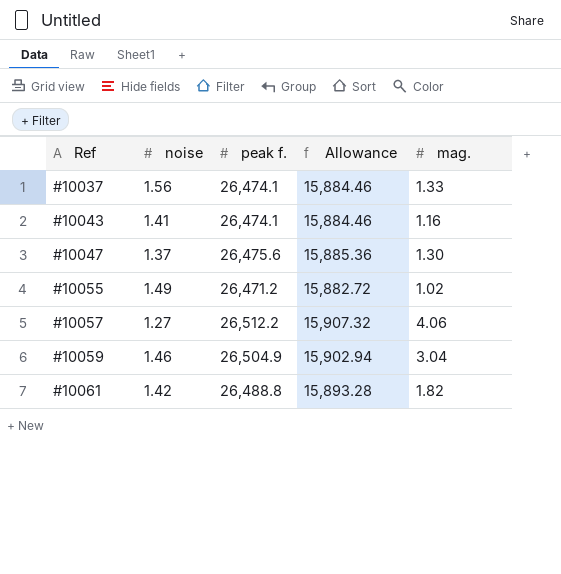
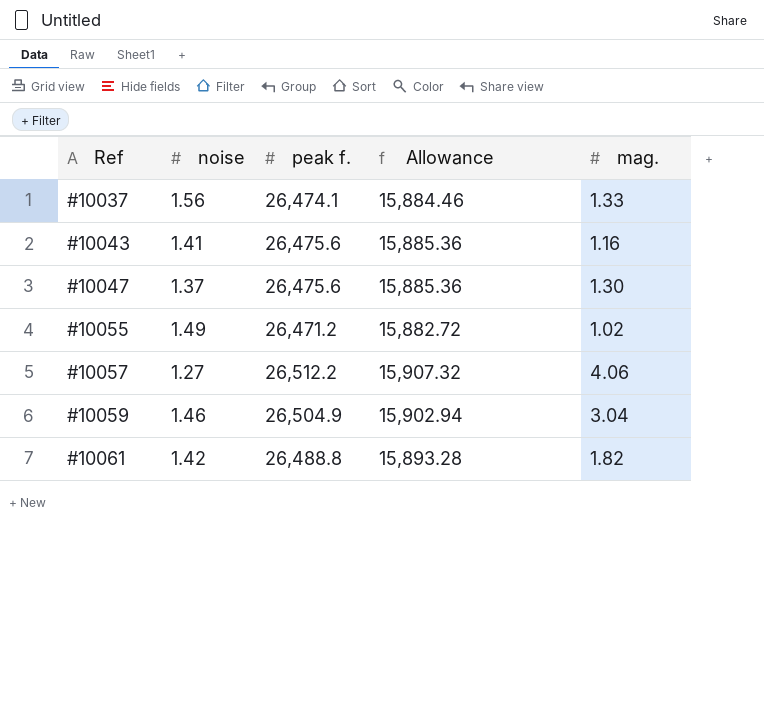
#10043 | peak f.: 26,474.1 -> 26,475.6
#10043 | Allowance: 15,884.46 -> 15,885.36

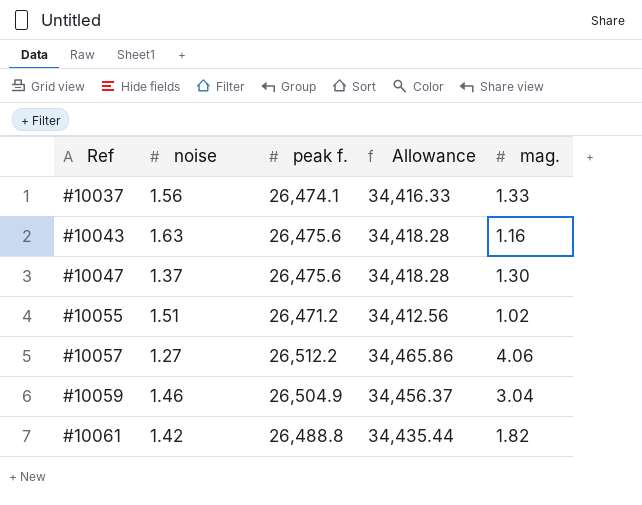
column Allowance | formula: [peak f.] * 0.6 -> [peak f.] * 1.3
#10043 | noise: 1.41 -> 1.63
#10055 | noise: 1.49 -> 1.51

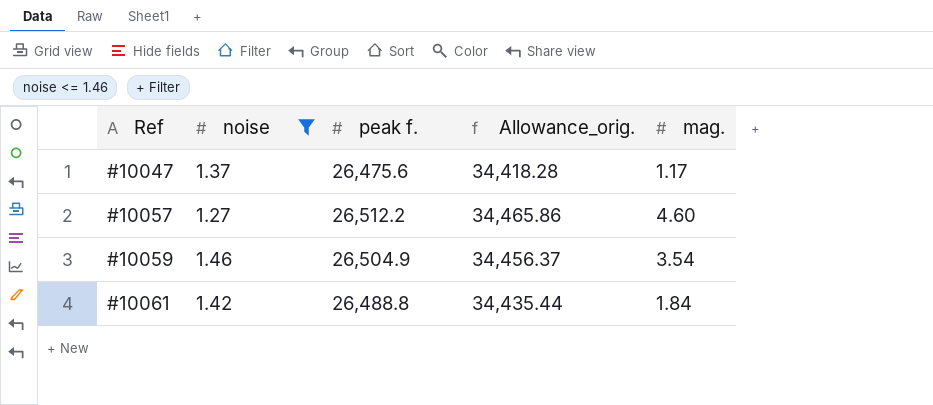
filter: none -> noise <= 1.46
column name: Allowance -> Allowance_orig.
#10047 | mag.: 1.30 -> 1.17
#10057 | mag.: 4.06 -> 4.60
#10059 | mag.: 3.04 -> 3.54
#10061 | mag.: 1.82 -> 1.84

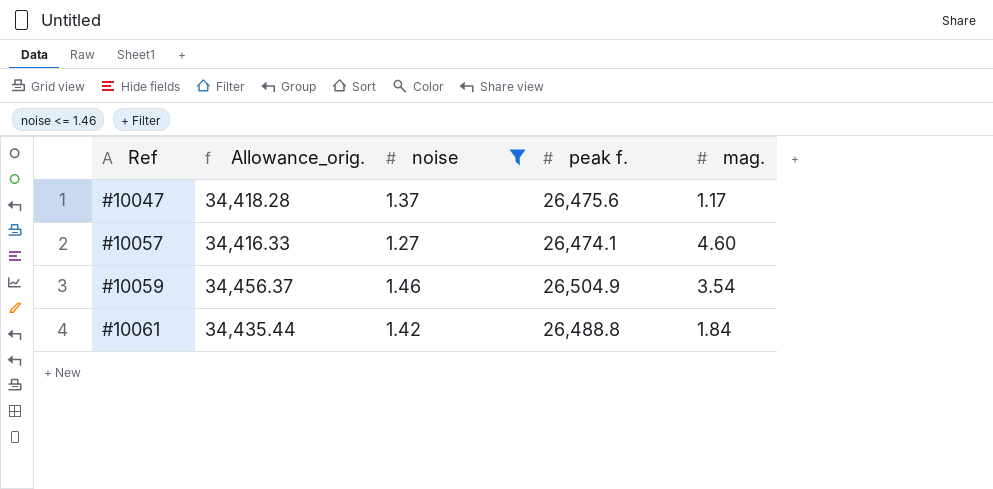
column Allowance_orig. | position: 4 -> 2
#10057 | Allowance_orig.: 34,465.86 -> 34,416.33
#10057 | peak f.: 26,512.2 -> 26,474.1

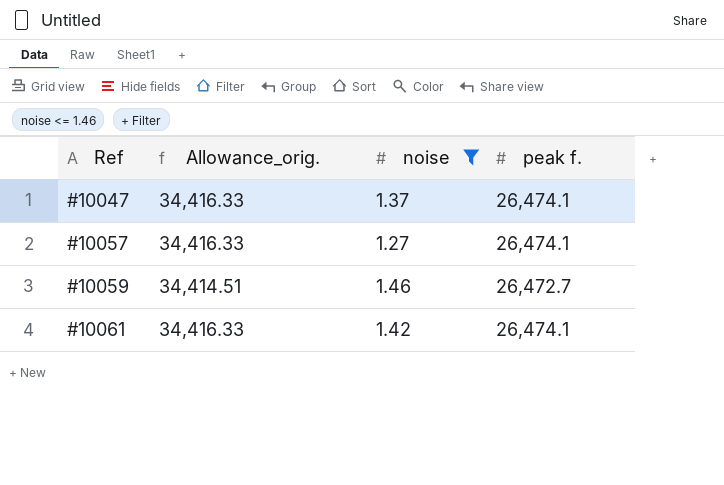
column mag. | position: 5 -> none
#10047 | Allowance_orig.: 34,418.28 -> 34,416.33
#10047 | peak f.: 26,475.6 -> 26,474.1
#10059 | Allowance_orig.: 34,456.37 -> 34,414.51
#10059 | peak f.: 26,504.9 -> 26,472.7
#10061 | Allowance_orig.: 34,435.44 -> 34,416.33
#10061 | peak f.: 26,488.8 -> 26,474.1

